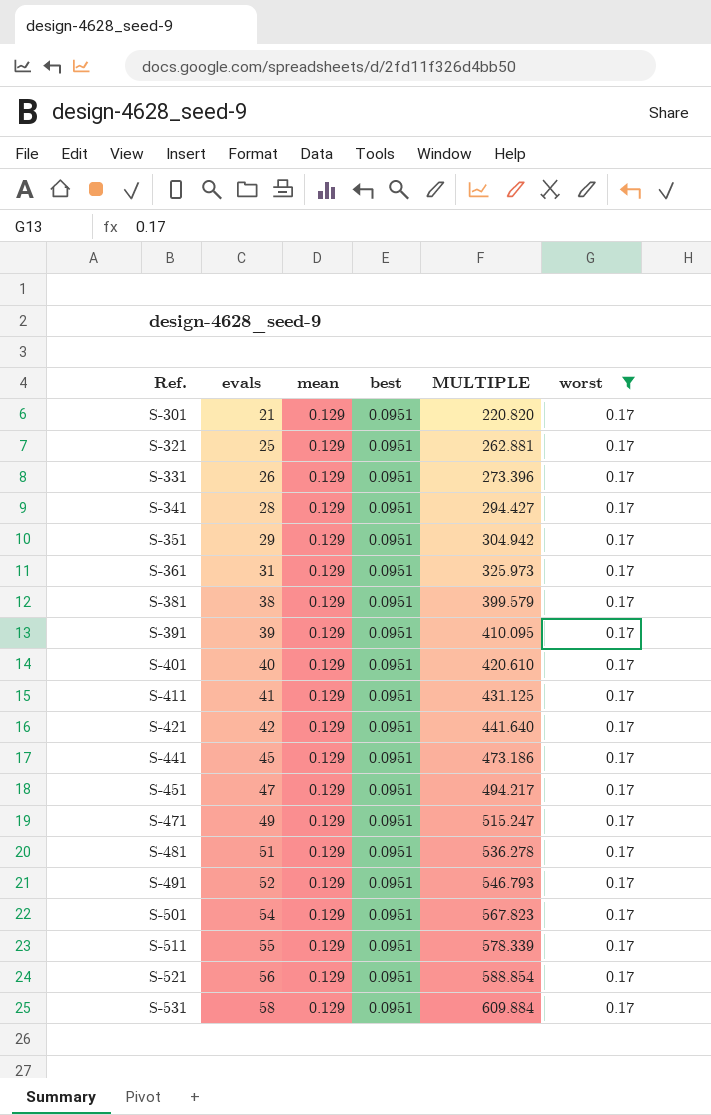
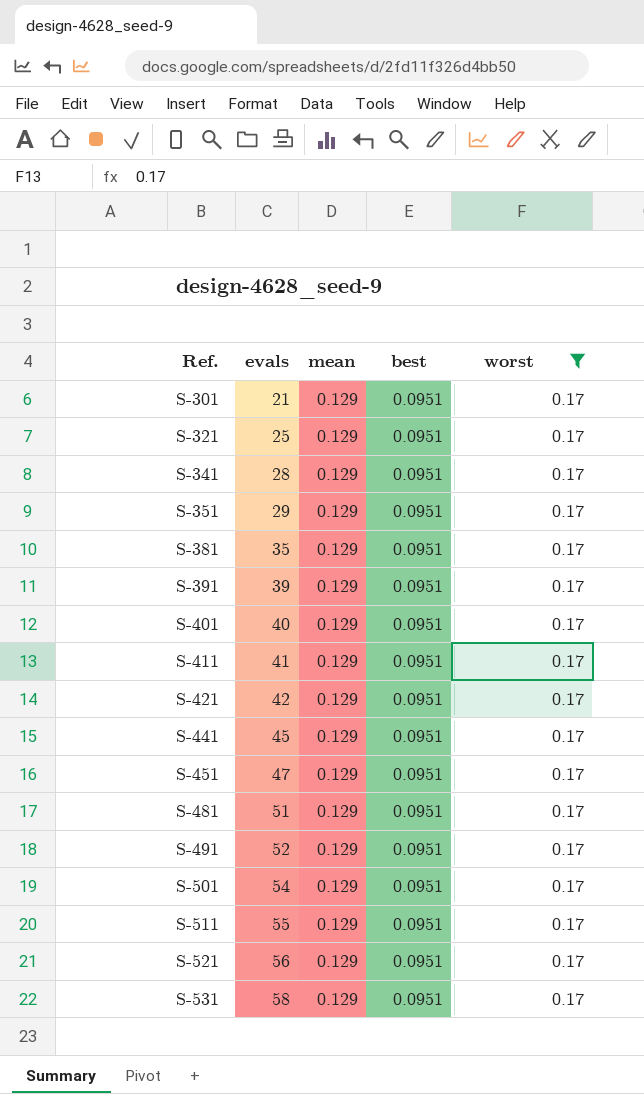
column MULTIPLE | formula: [evals] / [best] -> none
row S-331: 26 | 0.129 | 0.0951 | 273.396 | 0.17 -> none
row S-361: 31 | 0.129 | 0.0951 | 325.973 | 0.17 -> none
row S-471: 49 | 0.129 | 0.0951 | 515.247 | 0.17 -> none
S-381 | evals: 38 -> 35

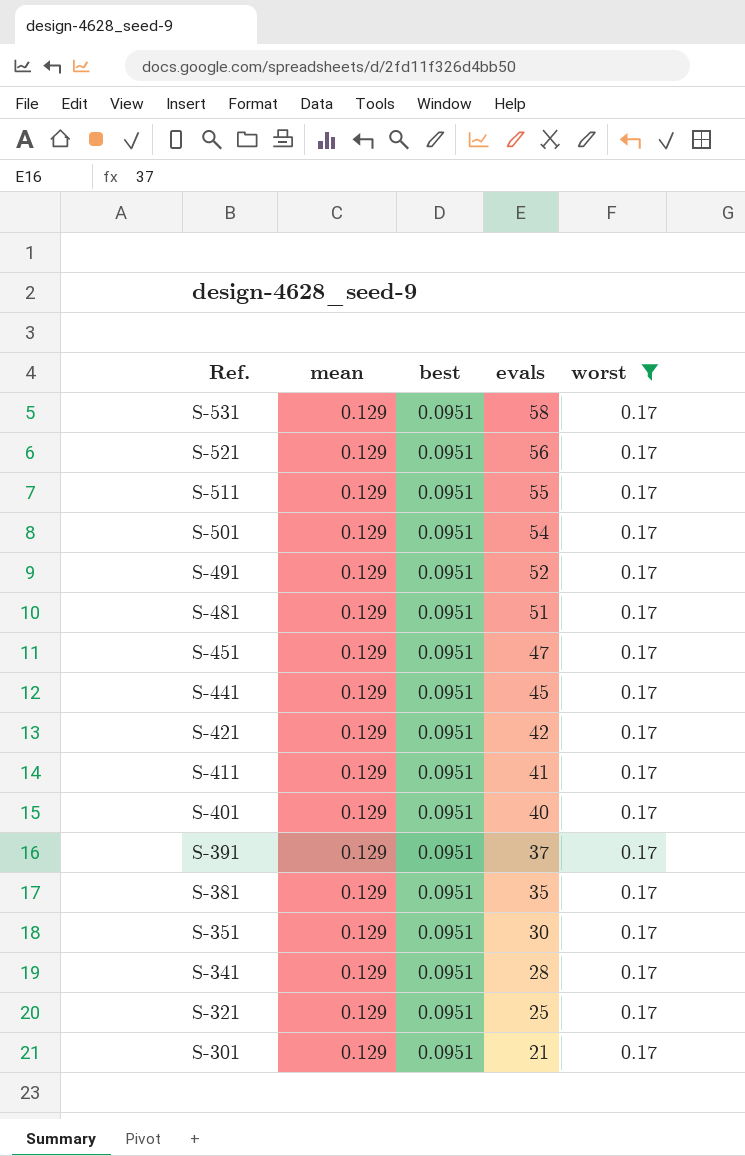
row order: Ref. ascending -> Ref. descending
column evals | position: 2 -> 4
S-391 | evals: 39 -> 37
S-351 | evals: 29 -> 30

